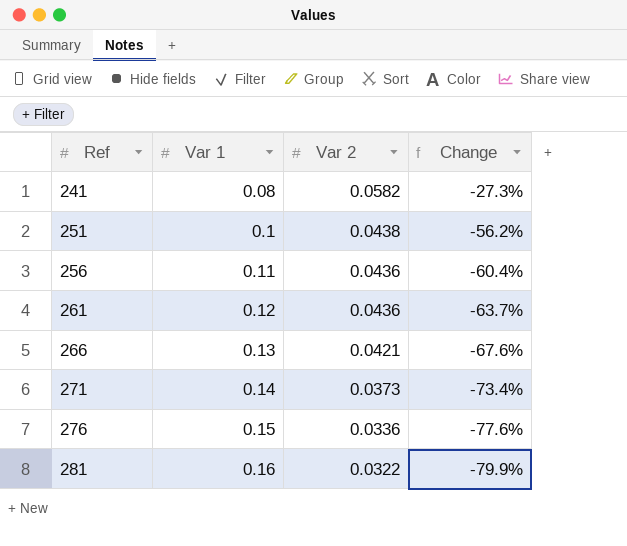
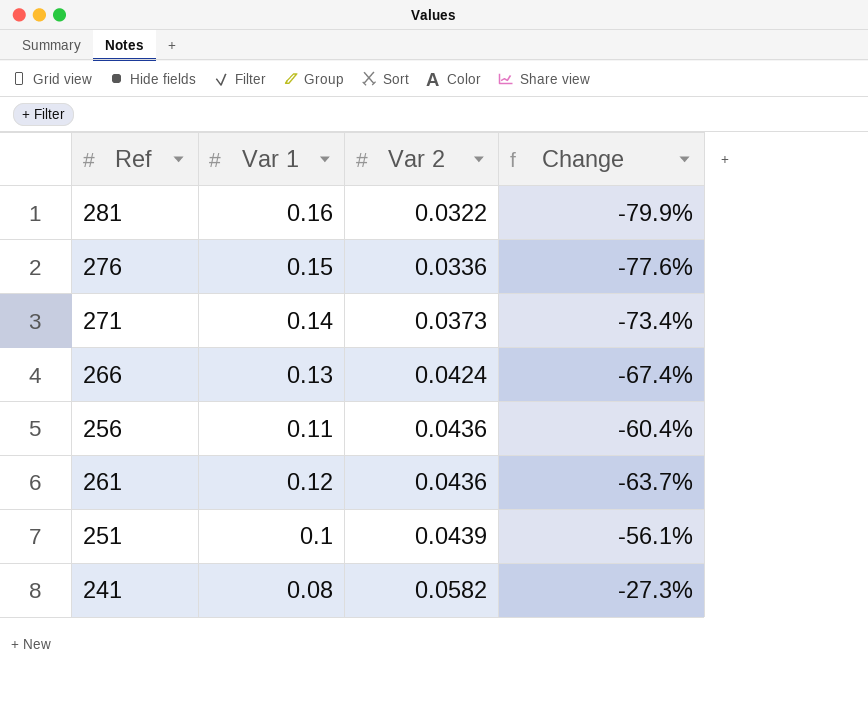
row order: Ref ascending -> Var 2 ascending
266 | Var 2: 0.0421 -> 0.0424
266 | Change: -67.6% -> -67.4%
251 | Var 2: 0.0438 -> 0.0439
251 | Change: -56.2% -> -56.1%

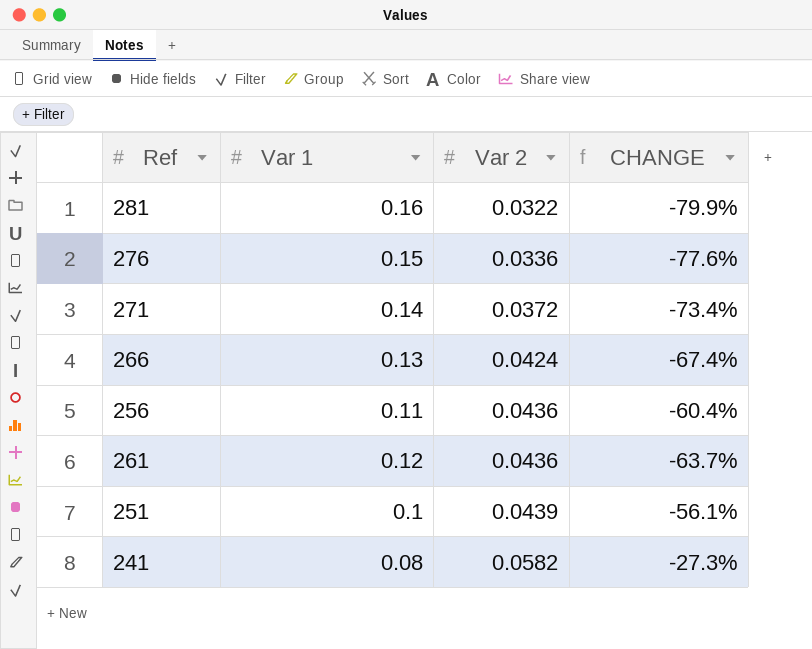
column name: Change -> CHANGE
271 | Var 2: 0.0373 -> 0.0372

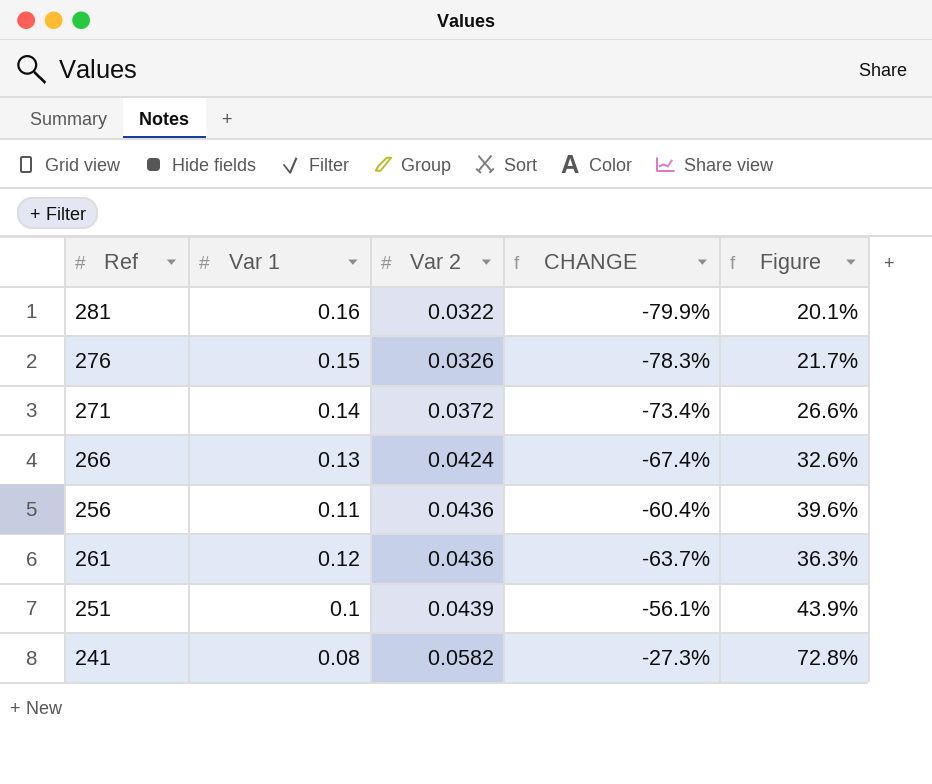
column Figure | formula: none -> [Var 2] / [Var 1]
276 | Var 2: 0.0336 -> 0.0326
276 | CHANGE: -77.6% -> -78.3%

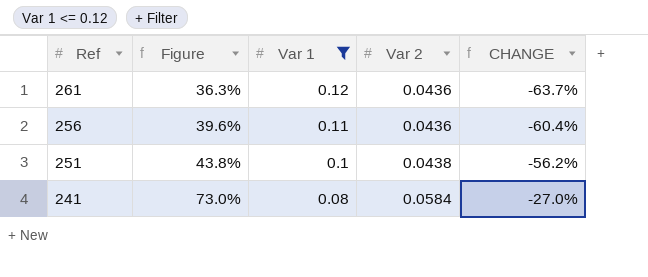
filter: none -> Var 1 <= 0.12
row order: Var 2 ascending -> Ref descending
column Figure | position: 5 -> 2
251 | Figure: 43.9% -> 43.8%
251 | Var 2: 0.0439 -> 0.0438
251 | CHANGE: -56.1% -> -56.2%
241 | Figure: 72.8% -> 73.0%
241 | Var 2: 0.0582 -> 0.0584
241 | CHANGE: -27.3% -> -27.0%

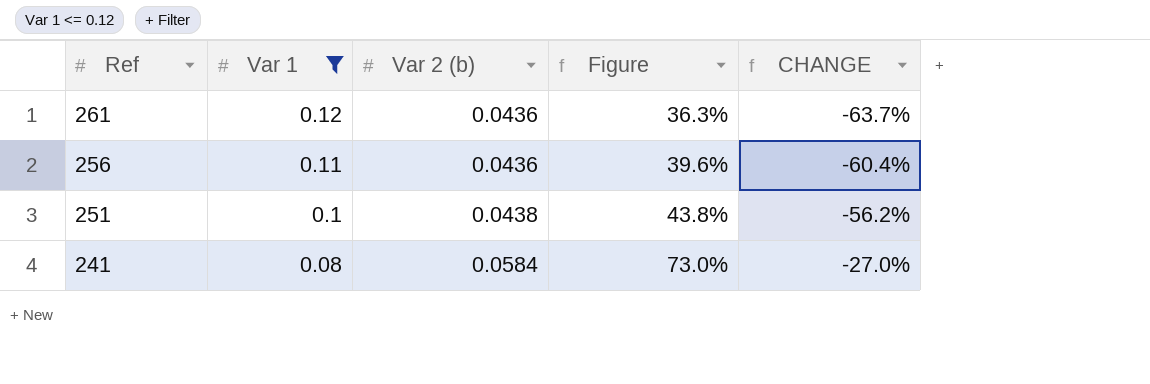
column name: Var 2 -> Var 2 (b)
column Figure | position: 2 -> 4

